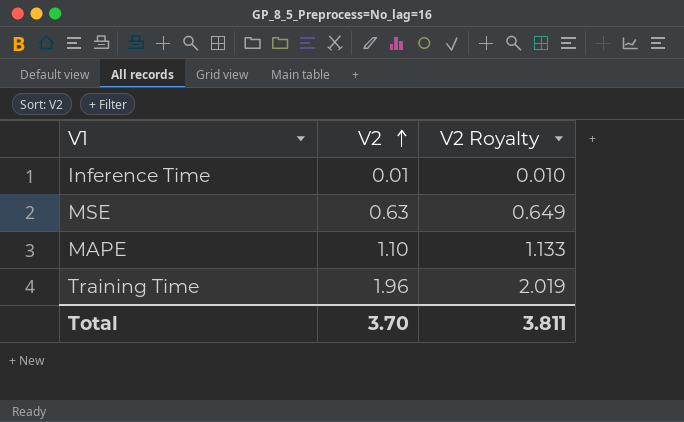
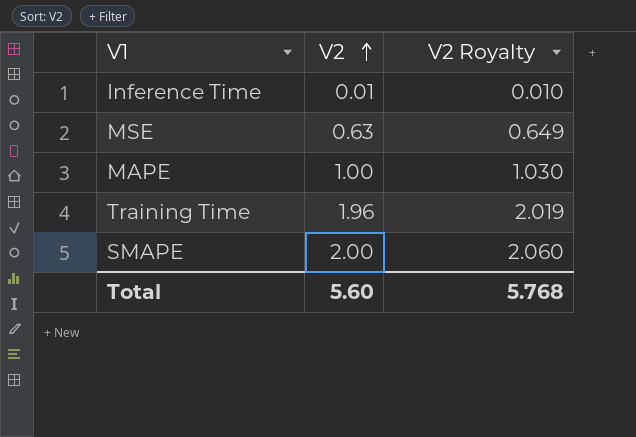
MAPE | V2: 1.10 -> 1.00
MAPE | V2 Royalty: 1.133 -> 1.030
row SMAPE: none -> 2.00 | 2.060
Total | V2: 3.70 -> 5.60
Total | V2 Royalty: 3.811 -> 5.768

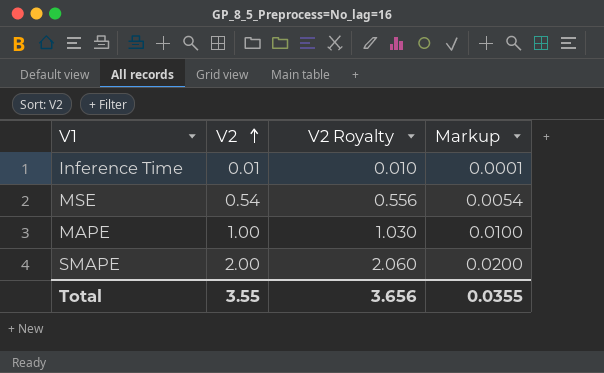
column Markup | formula: none -> [V2] * 0.01
row Training Time: 1.96 | 2.019 -> none
MSE | V2: 0.63 -> 0.54
MSE | V2 Royalty: 0.649 -> 0.556
Total | V2: 5.60 -> 3.55
Total | V2 Royalty: 5.768 -> 3.656

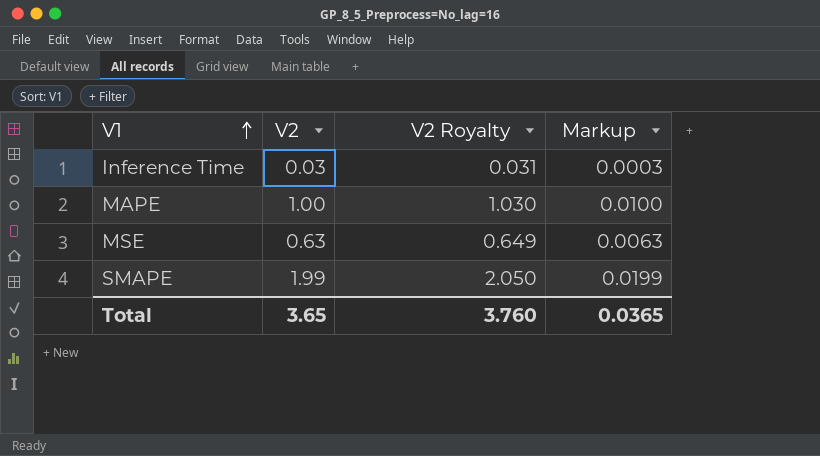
row order: V2 ascending -> V1 ascending
Inference Time | V2: 0.01 -> 0.03
Inference Time | V2 Royalty: 0.010 -> 0.031
Inference Time | Markup: 0.0001 -> 0.0003
MSE | V2: 0.54 -> 0.63
MSE | V2 Royalty: 0.556 -> 0.649
MSE | Markup: 0.0054 -> 0.0063
SMAPE | V2: 2.00 -> 1.99
SMAPE | V2 Royalty: 2.060 -> 2.050
SMAPE | Markup: 0.0200 -> 0.0199
Total | V2: 3.55 -> 3.65
Total | V2 Royalty: 3.656 -> 3.760
Total | Markup: 0.0355 -> 0.0365

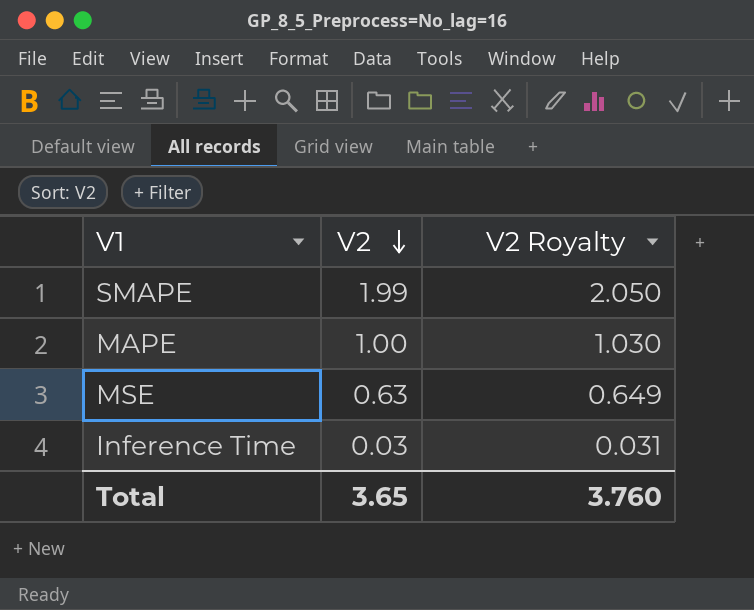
row order: V1 ascending -> V2 descending
column Markup | formula: [V2] * 0.01 -> none

